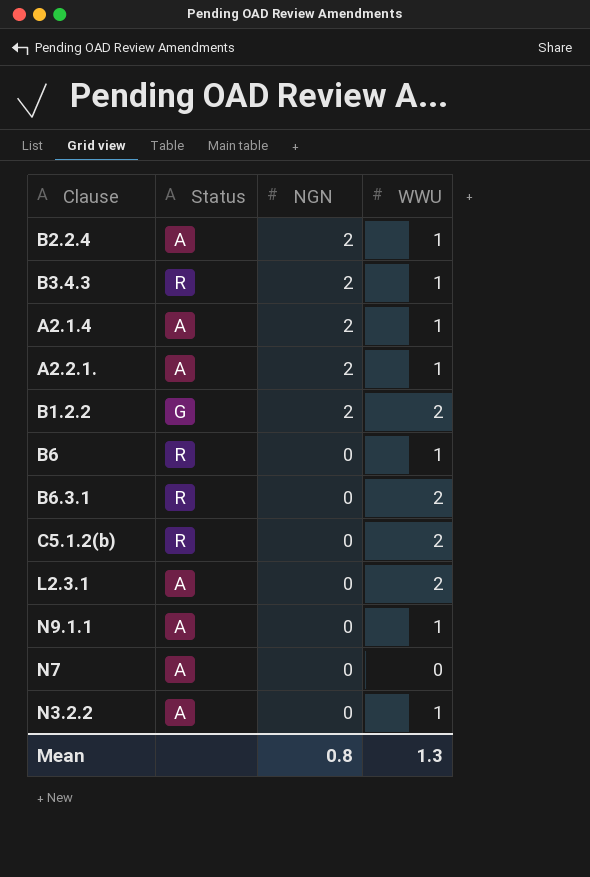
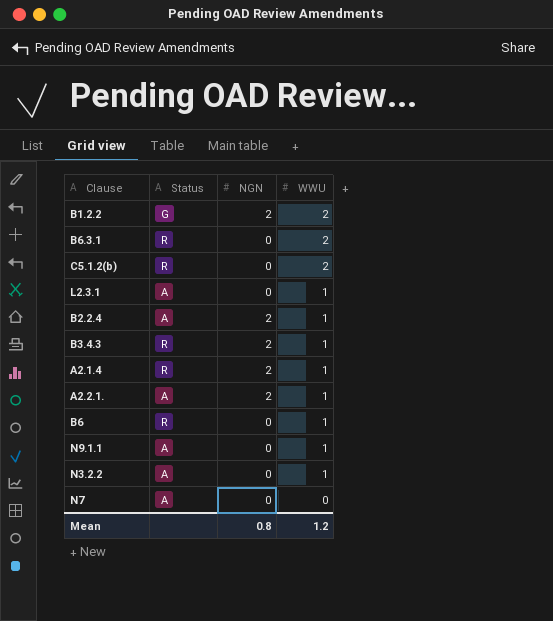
row order: NGN descending -> WWU descending
L2.3.1 | WWU: 2 -> 1
A2.1.4 | Status: A -> R
Mean | WWU: 1.3 -> 1.2

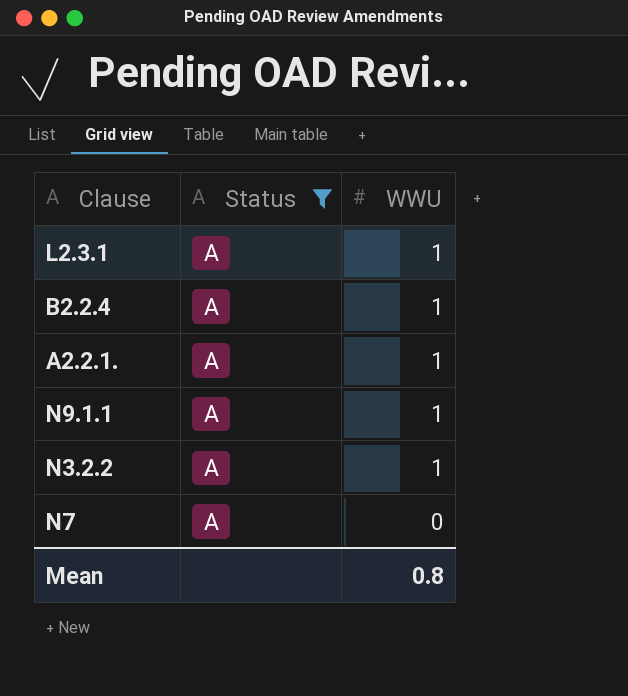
filter: none -> Status = A
column NGN | position: 3 -> none
Mean | WWU: 1.2 -> 0.8

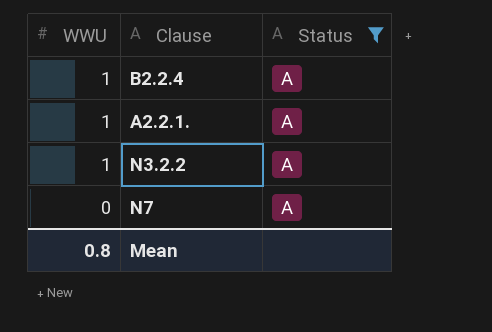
column WWU | position: 3 -> 1
row L2.3.1: A | 1 -> none
row N9.1.1: A | 1 -> none

